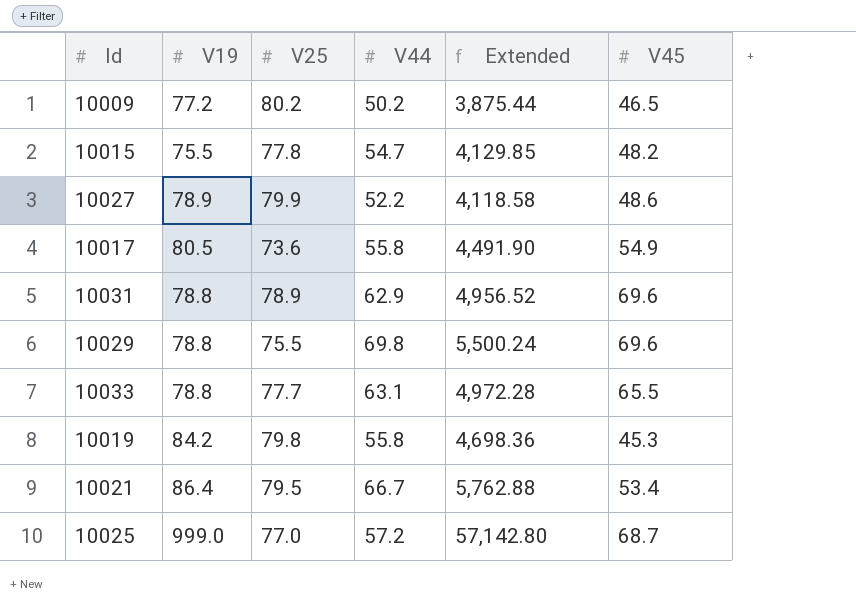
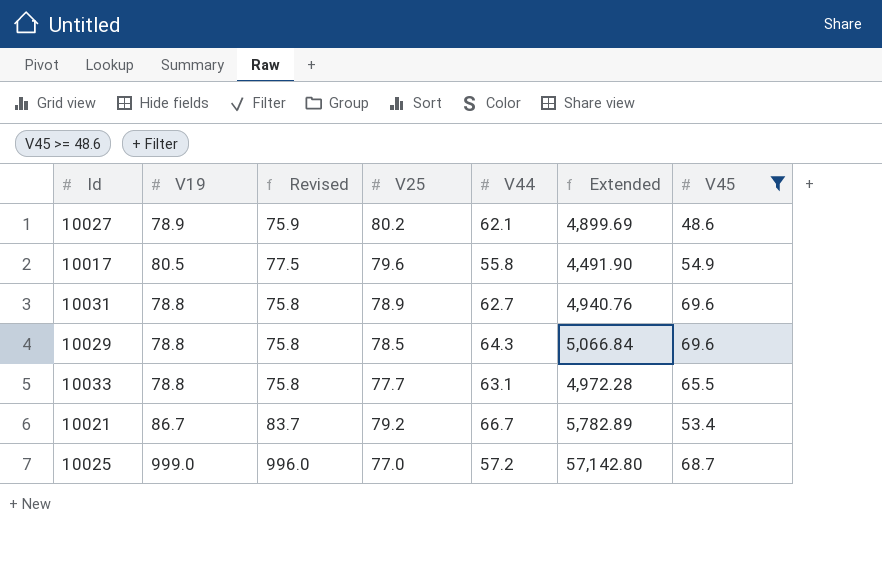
filter: none -> V45 >= 48.6
column Revised | formula: none -> [V19] - 3
10027 | V25: 79.9 -> 80.2
10027 | V44: 52.2 -> 62.1
10027 | Extended: 4,118.58 -> 4,899.69
10017 | V25: 73.6 -> 79.6
10031 | V44: 62.9 -> 62.7
10031 | Extended: 4,956.52 -> 4,940.76
10029 | V25: 75.5 -> 78.5
10029 | V44: 69.8 -> 64.3
10029 | Extended: 5,500.24 -> 5,066.84
10021 | V19: 86.4 -> 86.7
10021 | V25: 79.5 -> 79.2
10021 | Extended: 5,762.88 -> 5,782.89

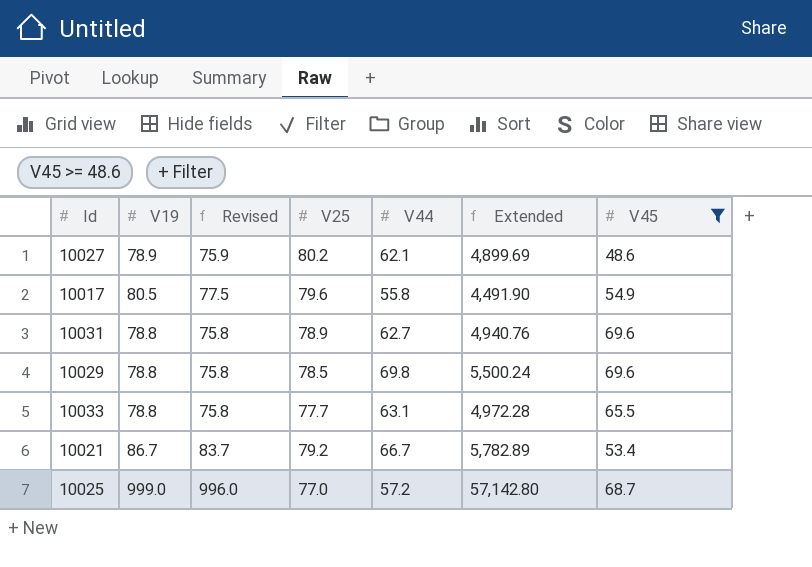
10029 | V44: 64.3 -> 69.8
10029 | Extended: 5,066.84 -> 5,500.24

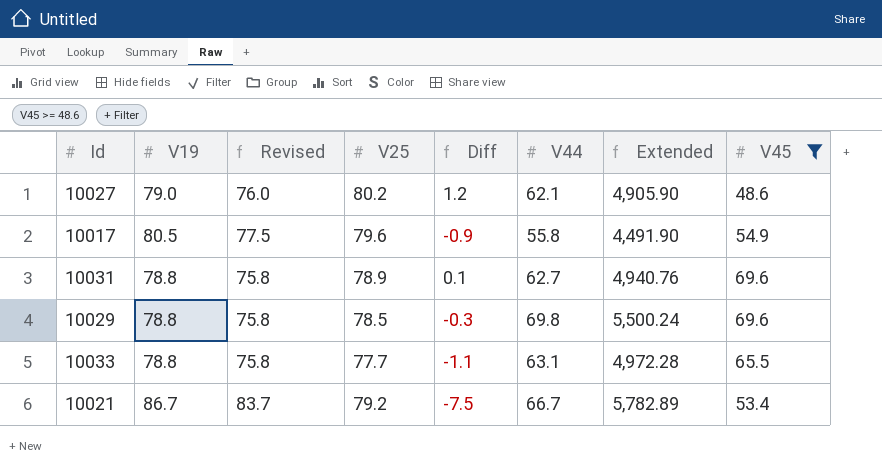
column Diff | formula: none -> [V25] - [V19]
row 10025: 999.0 | 996.0 | 77.0 | 57.2 | 57,142.80 | 68.7 -> none
10027 | V19: 78.9 -> 79.0
10027 | Revised: 75.9 -> 76.0
10027 | Extended: 4,899.69 -> 4,905.90

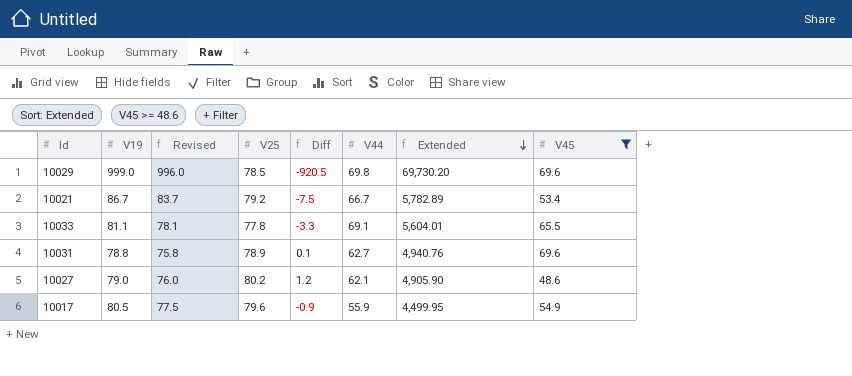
row order: none -> Extended descending
10029 | V19: 78.8 -> 999.0
10029 | Revised: 75.8 -> 996.0
10029 | Diff: -0.3 -> -920.5
10029 | Extended: 5,500.24 -> 69,730.20
10033 | V19: 78.8 -> 81.1
10033 | Revised: 75.8 -> 78.1
10033 | V25: 77.7 -> 77.8
10033 | Diff: -1.1 -> -3.3
10033 | V44: 63.1 -> 69.1
10033 | Extended: 4,972.28 -> 5,604.01
10017 | V44: 55.8 -> 55.9
10017 | Extended: 4,491.90 -> 4,499.95

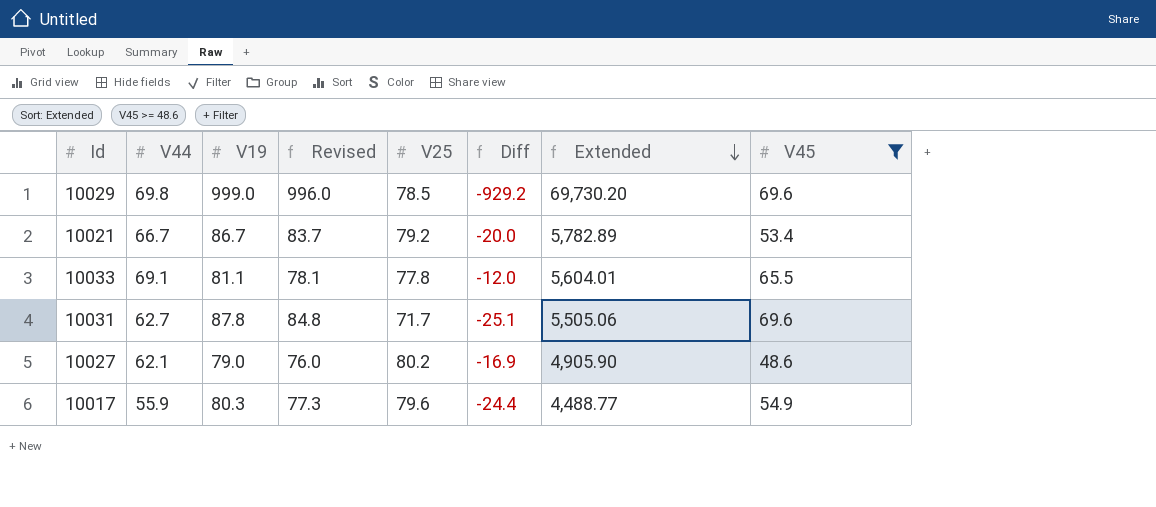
column V44 | position: 6 -> 2
column Diff | formula: [V25] - [V19] -> [V44] - [V19]
10031 | V19: 78.8 -> 87.8
10031 | Revised: 75.8 -> 84.8
10031 | V25: 78.9 -> 71.7
10031 | Extended: 4,940.76 -> 5,505.06
10017 | V19: 80.5 -> 80.3
10017 | Revised: 77.5 -> 77.3
10017 | Extended: 4,499.95 -> 4,488.77

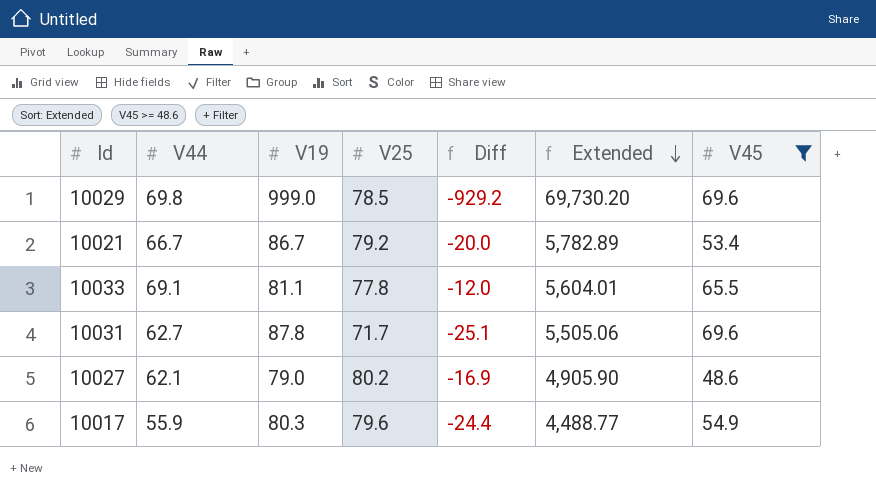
column Revised | formula: [V19] - 3 -> none

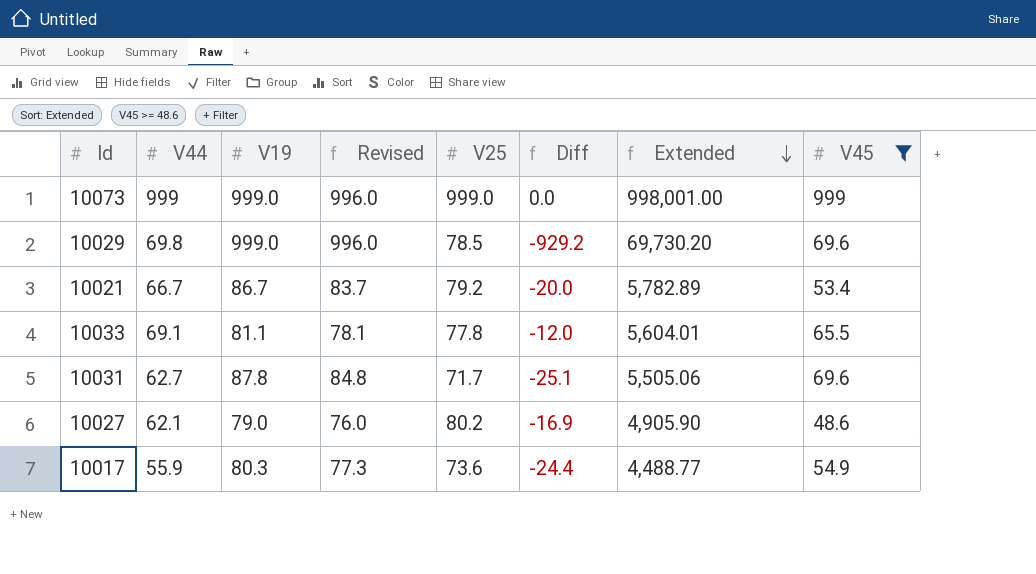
column Revised | formula: none -> [V19] - 3
row 10073: none -> 999 | 999.0 | 996.0 | 999.0 | 0.0 | 998,001.00 | 999
10017 | V25: 79.6 -> 73.6

